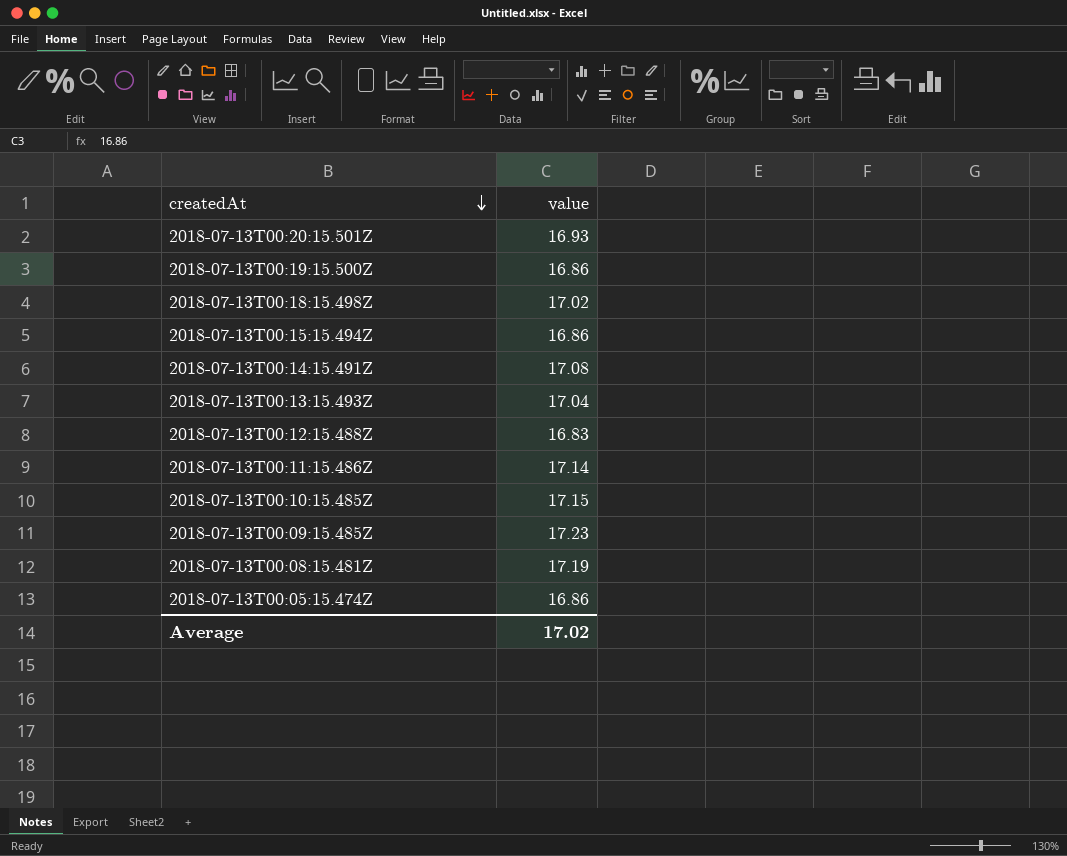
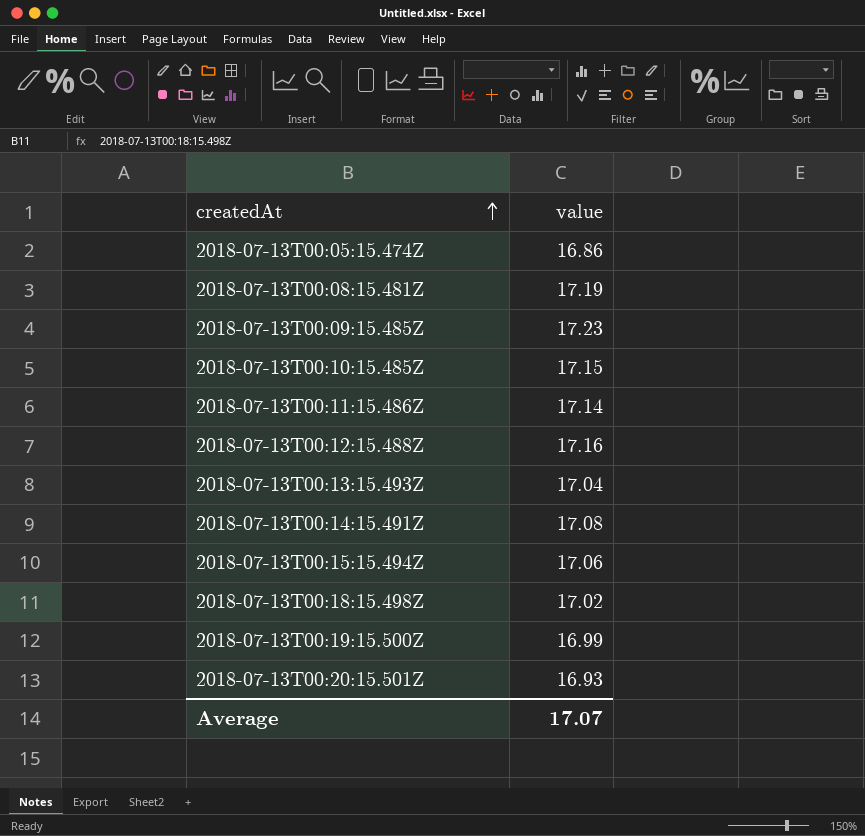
row order: createdAt descending -> createdAt ascending
2018-07-13T00:12:15.488Z | value: 16.83 -> 17.16
2018-07-13T00:15:15.494Z | value: 16.86 -> 17.06
2018-07-13T00:19:15.500Z | value: 16.86 -> 16.99
Average | value: 17.02 -> 17.07

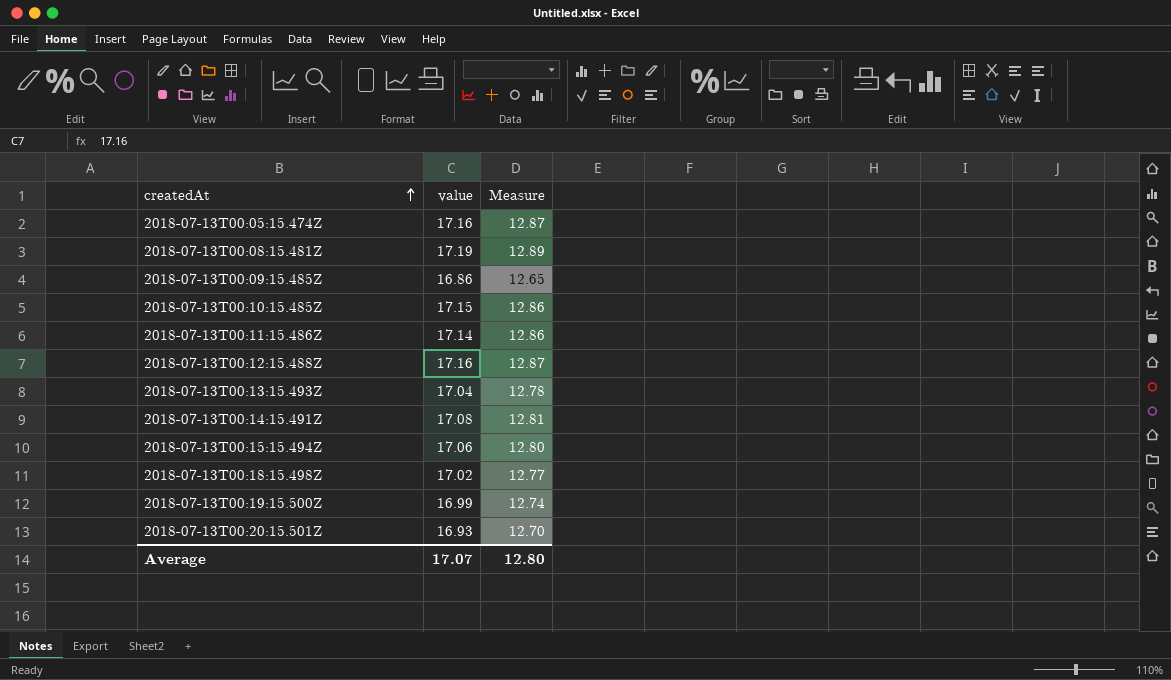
column Measure | formula: none -> [value] * 0.75
2018-07-13T00:05:15.474Z | value: 16.86 -> 17.16
2018-07-13T00:09:15.485Z | value: 17.23 -> 16.86

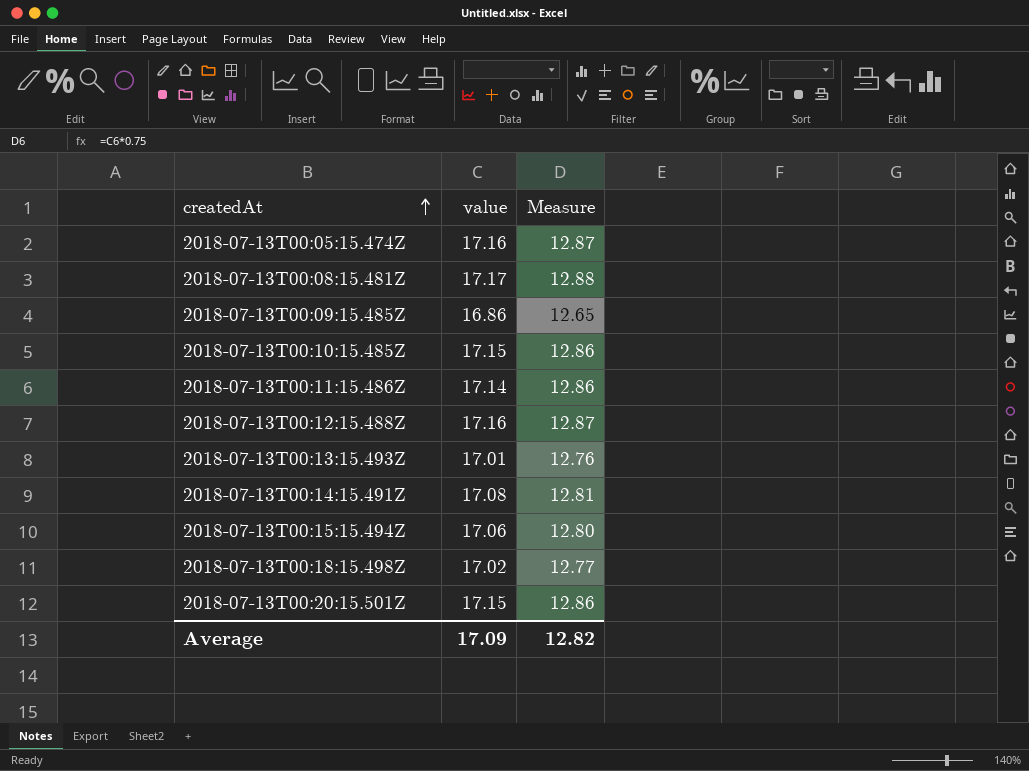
row 2018-07-13T00:19:15.500Z: 16.99 | 12.74 -> none
2018-07-13T00:08:15.481Z | value: 17.19 -> 17.17
2018-07-13T00:08:15.481Z | Measure: 12.89 -> 12.88
2018-07-13T00:13:15.493Z | value: 17.04 -> 17.01
2018-07-13T00:13:15.493Z | Measure: 12.78 -> 12.76
2018-07-13T00:20:15.501Z | value: 16.93 -> 17.15
2018-07-13T00:20:15.501Z | Measure: 12.70 -> 12.86
Average | value: 17.07 -> 17.09
Average | Measure: 12.80 -> 12.82

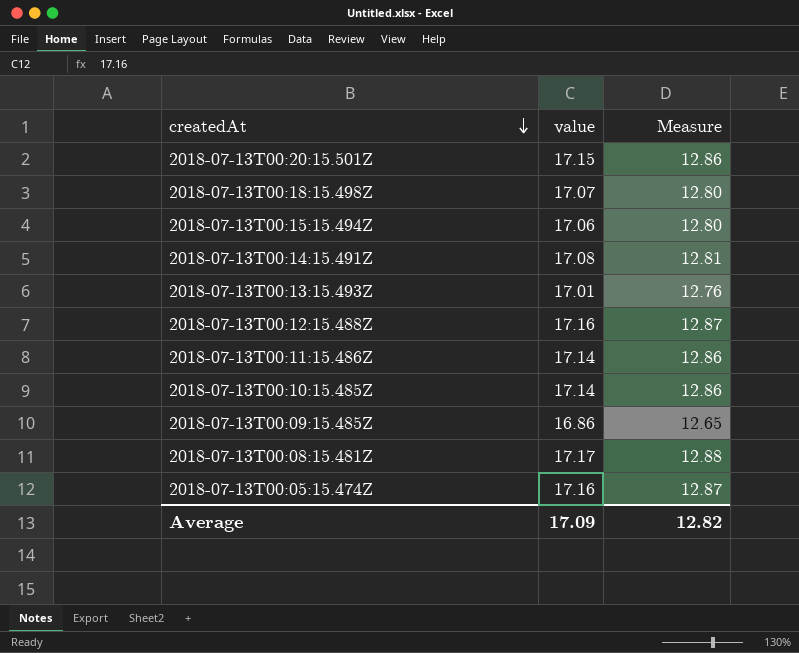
row order: createdAt ascending -> createdAt descending
2018-07-13T00:18:15.498Z | value: 17.02 -> 17.07
2018-07-13T00:18:15.498Z | Measure: 12.77 -> 12.80
2018-07-13T00:10:15.485Z | value: 17.15 -> 17.14

